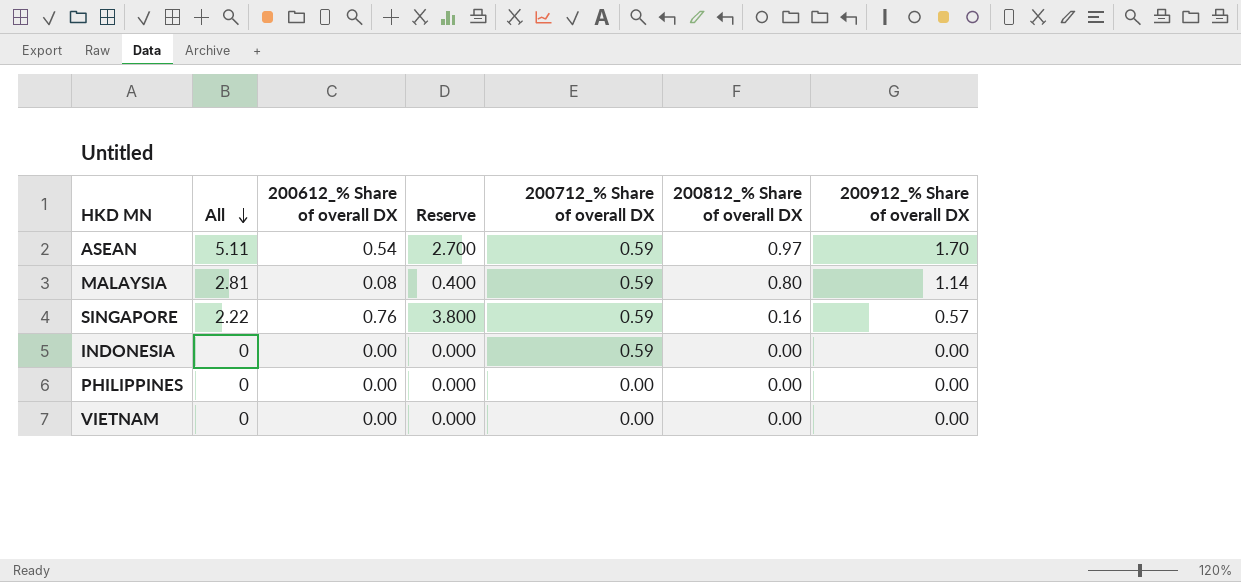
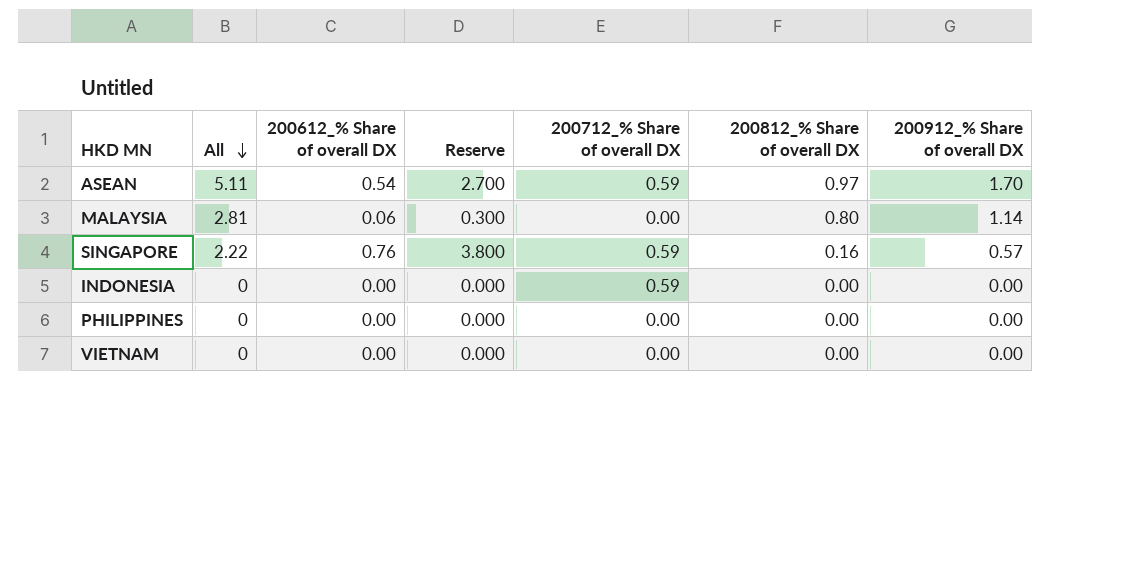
MALAYSIA | 200612_% Share of overall DX: 0.08 -> 0.06
MALAYSIA | Reserve: 0.400 -> 0.300
MALAYSIA | 200712_% Share of overall DX: 0.59 -> 0.00

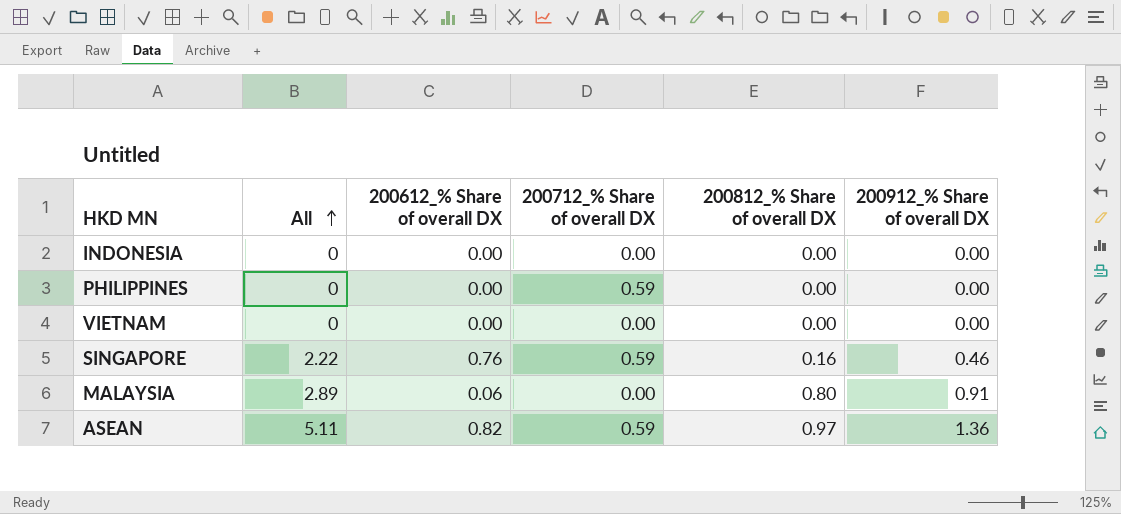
row order: All descending -> All ascending
column Reserve | formula: [200612_% Share of overall DX] * 5 -> none
INDONESIA | 200712_% Share of overall DX: 0.59 -> 0.00
PHILIPPINES | 200712_% Share of overall DX: 0.00 -> 0.59
SINGAPORE | 200912_% Share of overall DX: 0.57 -> 0.46
MALAYSIA | All: 2.81 -> 2.89
MALAYSIA | 200912_% Share of overall DX: 1.14 -> 0.91
ASEAN | 200612_% Share of overall DX: 0.54 -> 0.82
ASEAN | 200912_% Share of overall DX: 1.70 -> 1.36

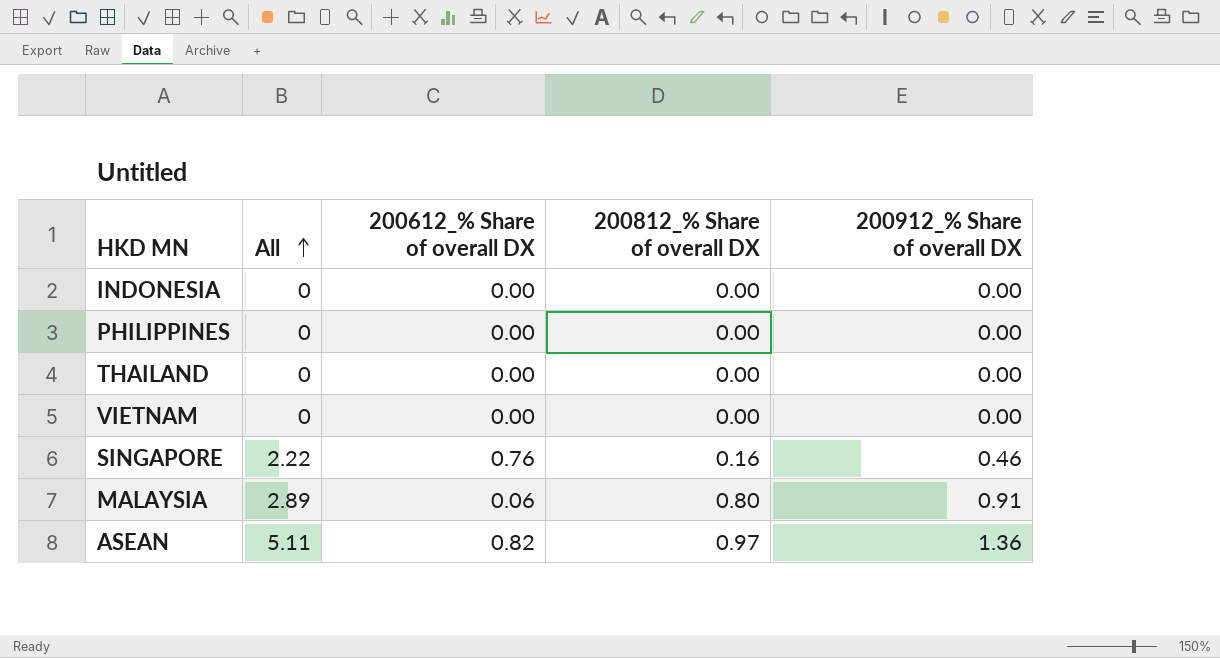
column 200712_% Share of overall DX | position: 4 -> none
row THAILAND: none -> 0 | 0.00 | 0.00 | 0.00

